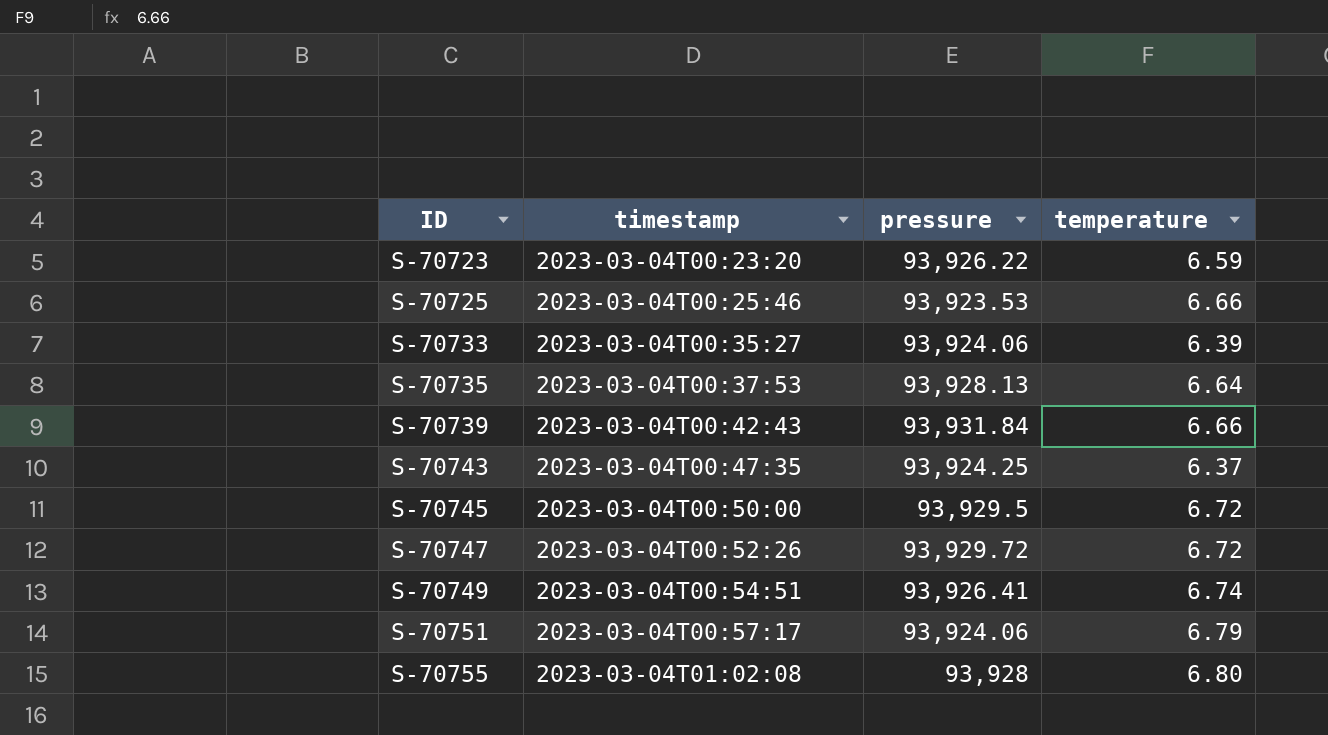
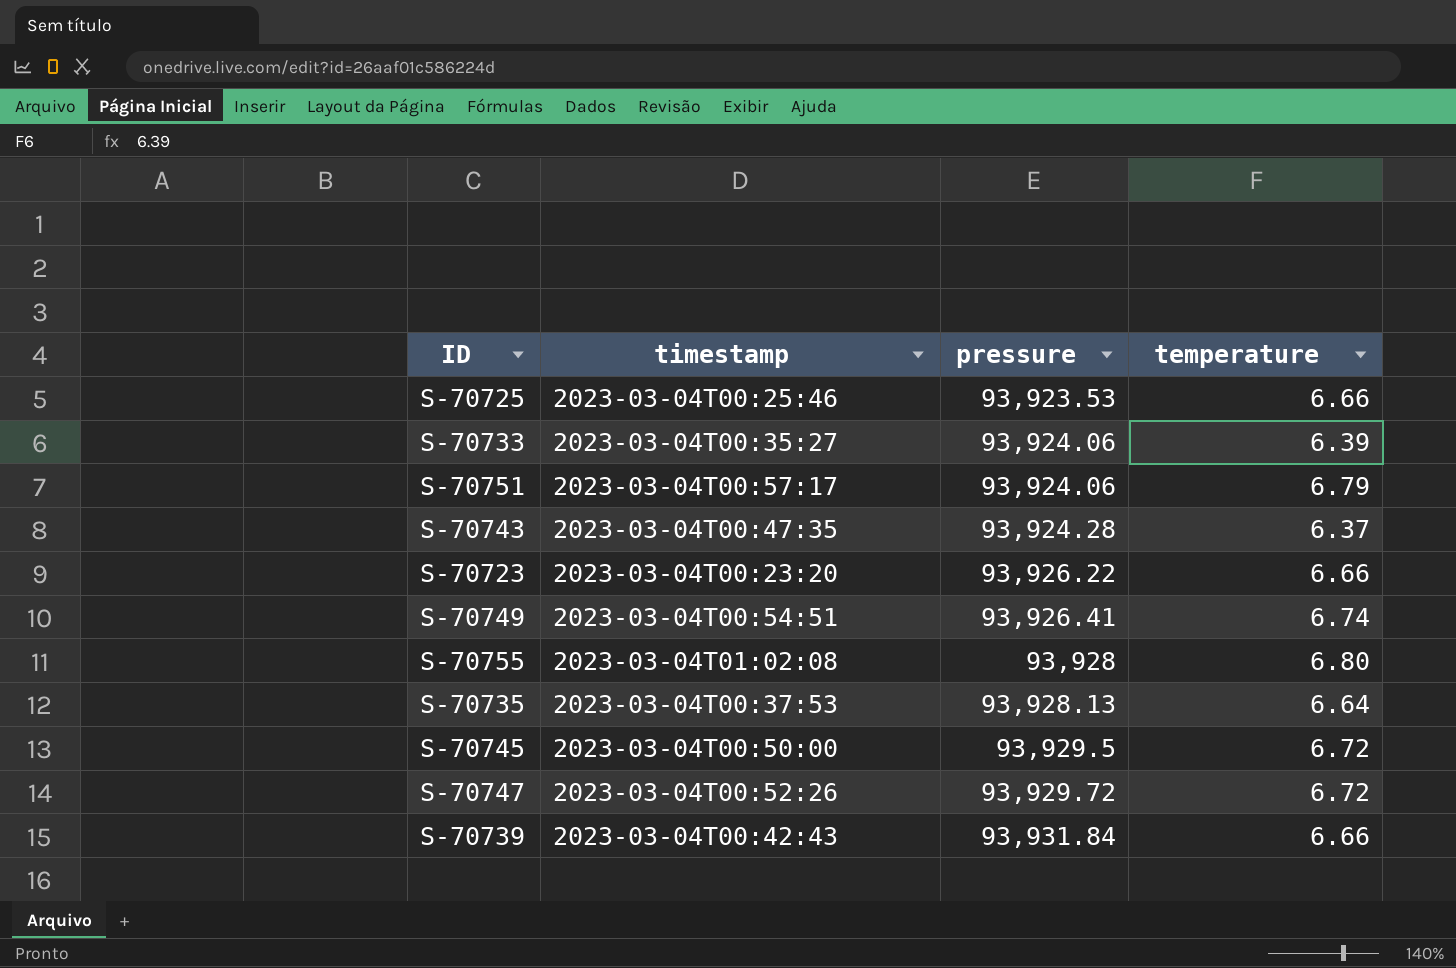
row order: ID ascending -> pressure ascending
S-70743 | pressure: 93,924.25 -> 93,924.28
S-70723 | temperature: 6.59 -> 6.66

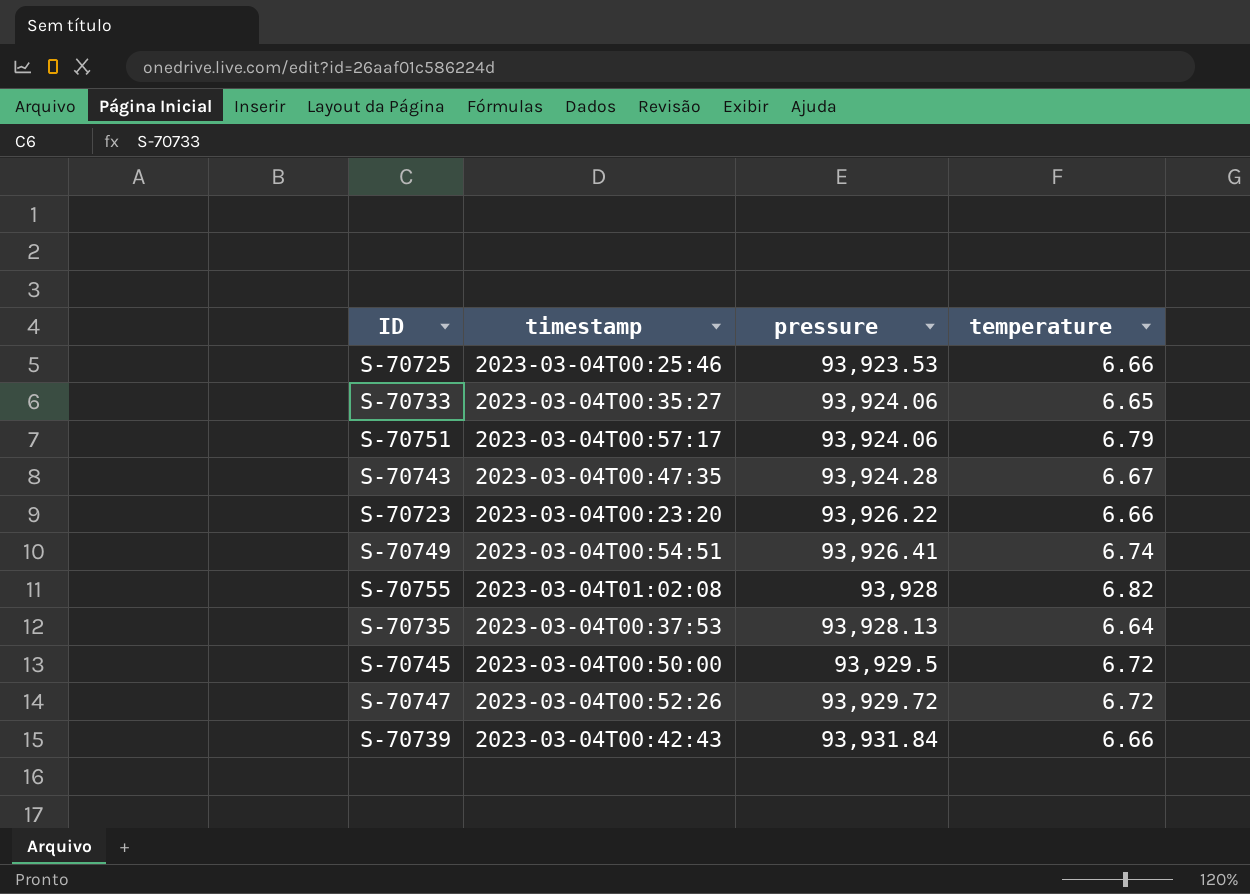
S-70733 | temperature: 6.39 -> 6.65
S-70743 | temperature: 6.37 -> 6.67
S-70755 | temperature: 6.80 -> 6.82

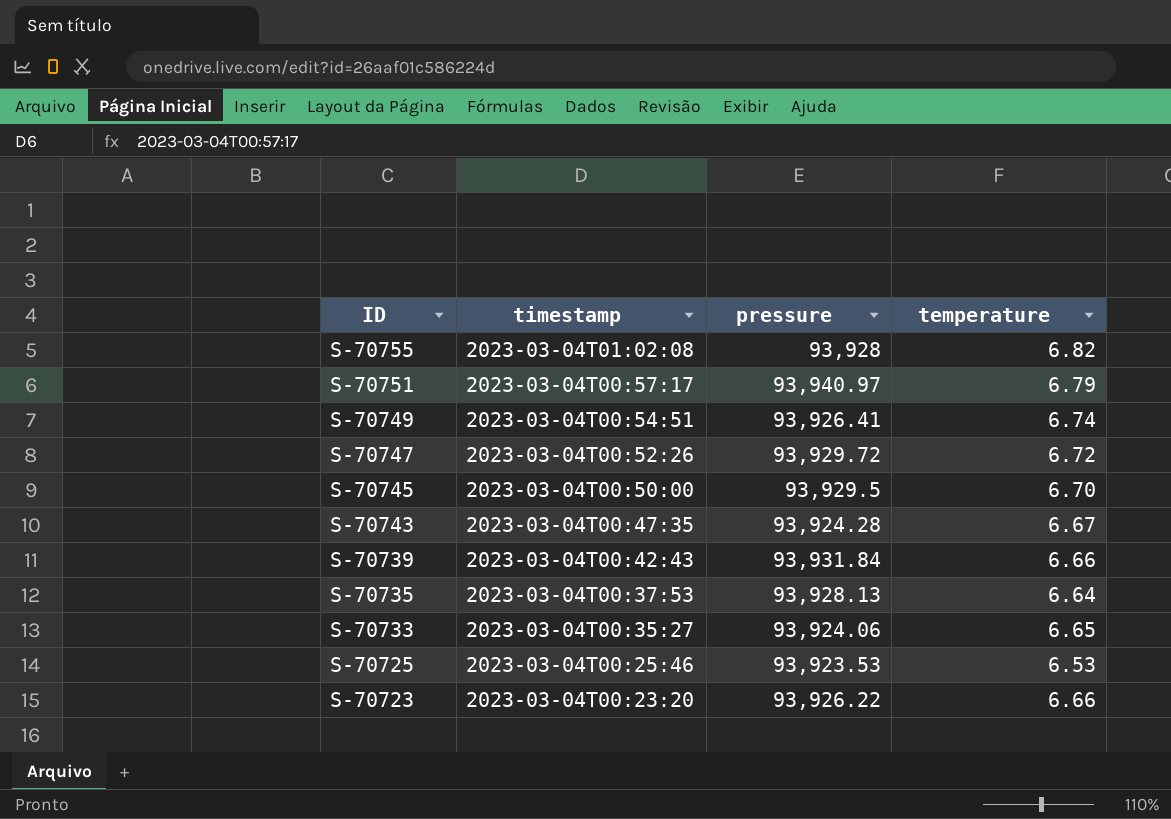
row order: pressure ascending -> ID descending
S-70751 | pressure: 93,924.06 -> 93,940.97
S-70745 | temperature: 6.72 -> 6.70
S-70725 | temperature: 6.66 -> 6.53

